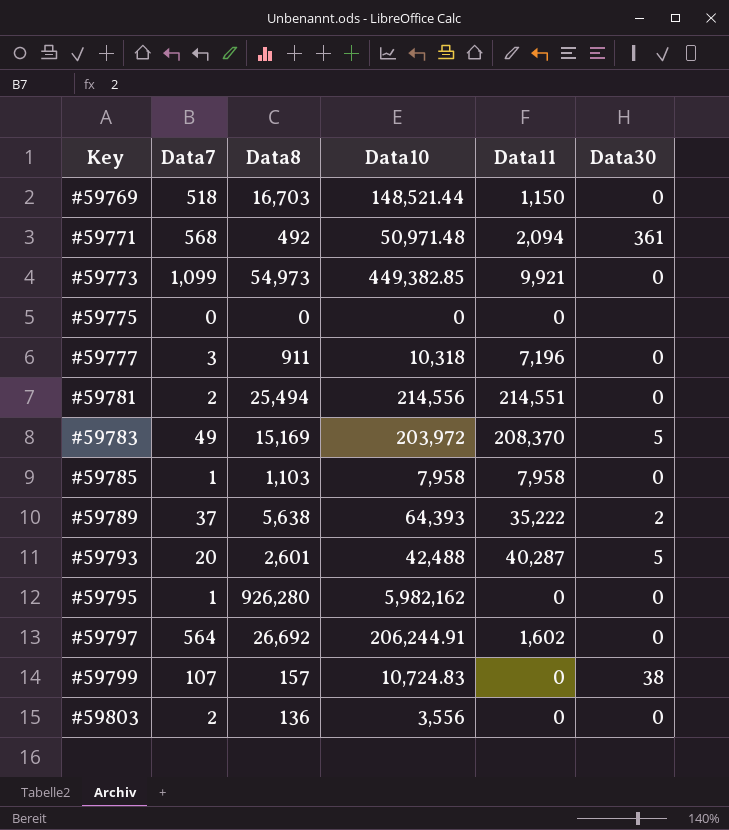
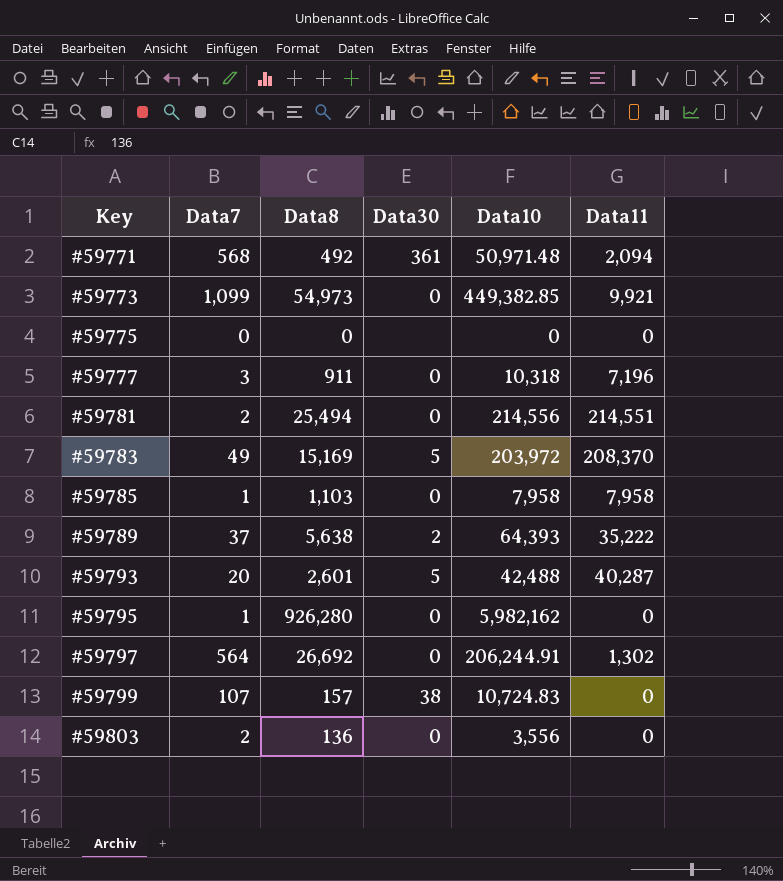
column Data30 | position: 6 -> 4
row #59769: 518 | 16,703 | 148,521.44 | 1,150 | 0 -> none
#59797 | Data11: 1,602 -> 1,302

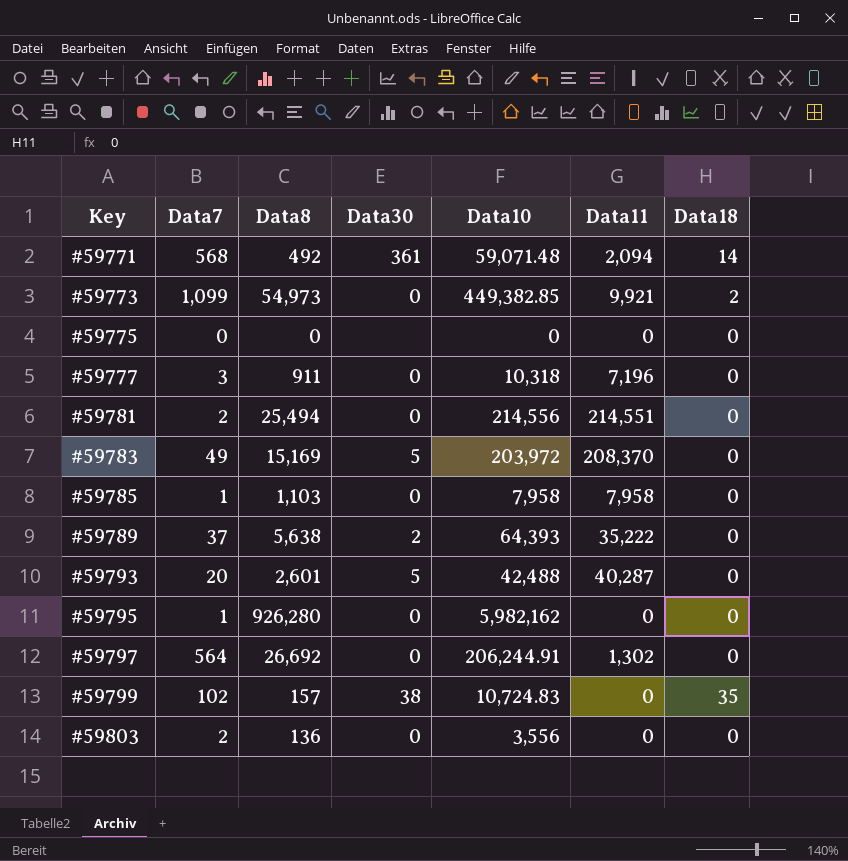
column Data18 | position: none -> 7
#59771 | Data10: 50,971.48 -> 59,071.48
#59799 | Data7: 107 -> 102

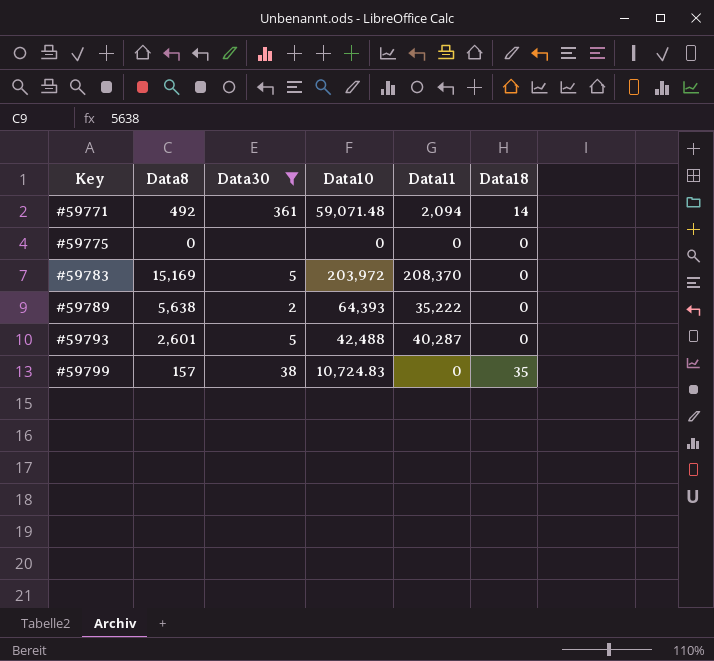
filter: none -> Data30 != 0
column Data7 | position: 2 -> none

